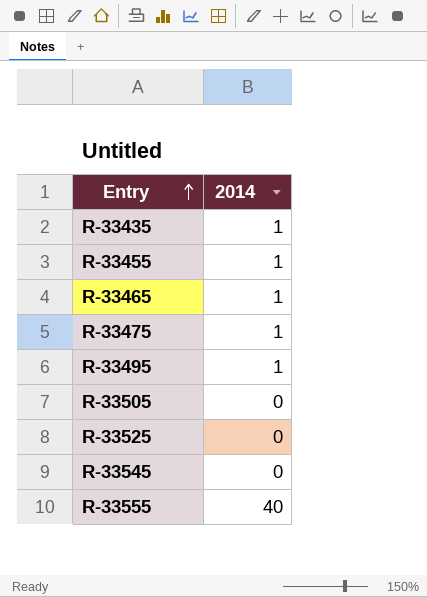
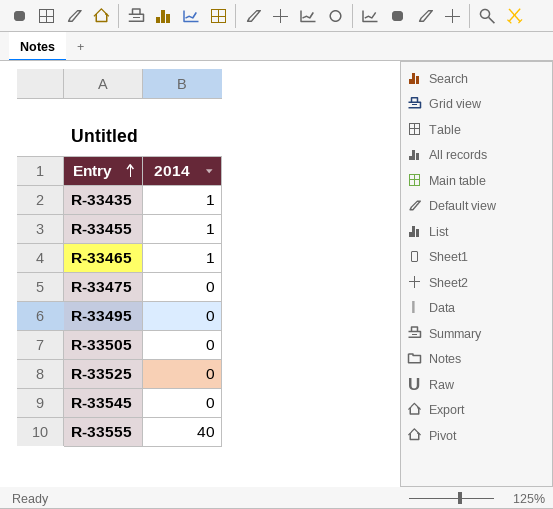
R-33475 | 2014: 1 -> 0
R-33495 | 2014: 1 -> 0

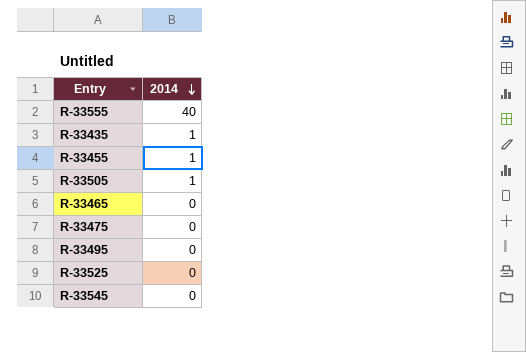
row order: Entry ascending -> 2014 descending
R-33505 | 2014: 0 -> 1
R-33465 | 2014: 1 -> 0

